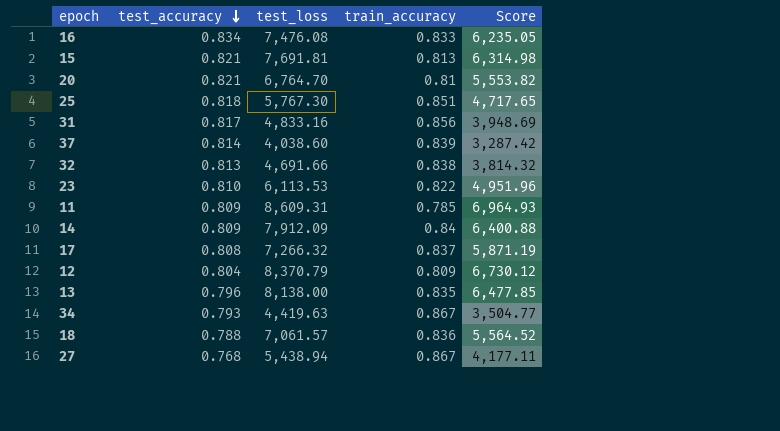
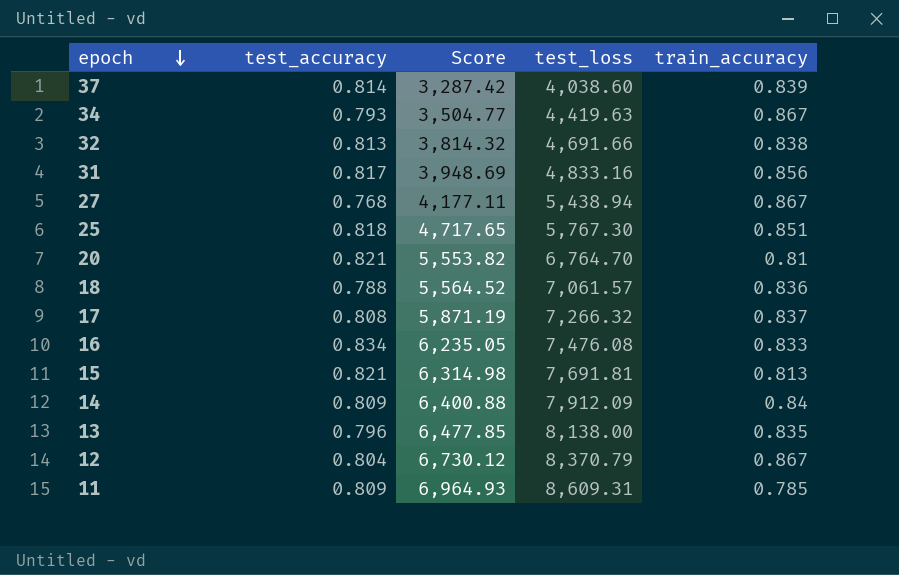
row order: test_accuracy descending -> epoch descending
column Score | position: 5 -> 3
row 23: 0.810 | 6,113.53 | 0.822 | 4,951.96 -> none
12 | train_accuracy: 0.809 -> 0.867

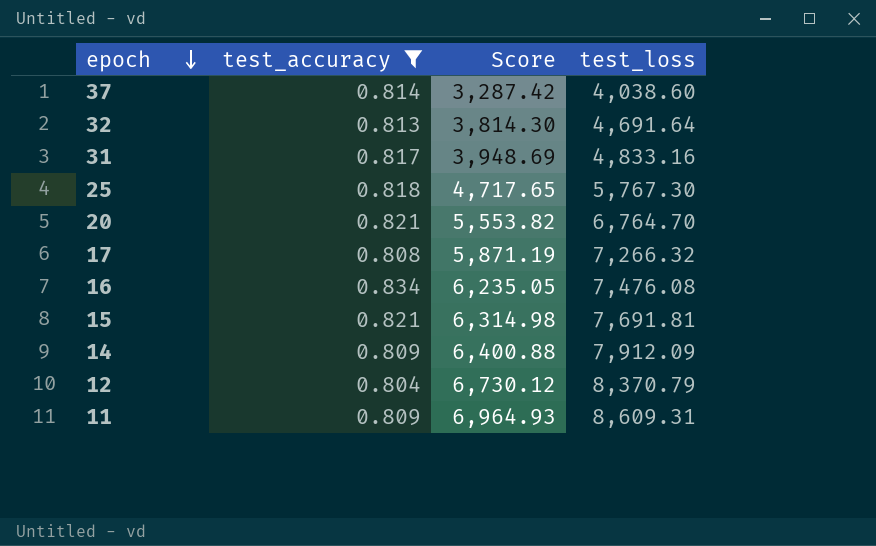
filter: none -> test_accuracy >= 0.804
column train_accuracy | position: 5 -> none
32 | Score: 3,814.32 -> 3,814.30
32 | test_loss: 4,691.66 -> 4,691.64

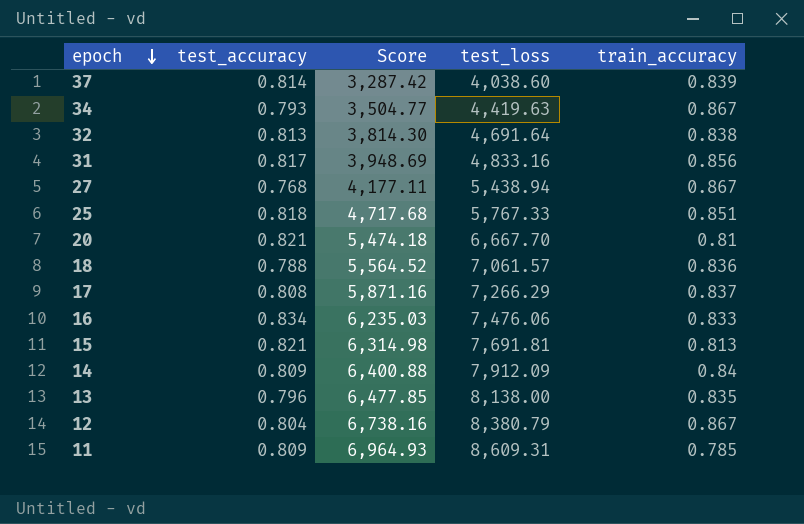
filter: test_accuracy >= 0.804 -> none
column train_accuracy | position: none -> 5
25 | Score: 4,717.65 -> 4,717.68
25 | test_loss: 5,767.30 -> 5,767.33
20 | Score: 5,553.82 -> 5,474.18
20 | test_loss: 6,764.70 -> 6,667.70
17 | Score: 5,871.19 -> 5,871.16
17 | test_loss: 7,266.32 -> 7,266.29
16 | Score: 6,235.05 -> 6,235.03
16 | test_loss: 7,476.08 -> 7,476.06
12 | Score: 6,730.12 -> 6,738.16
12 | test_loss: 8,370.79 -> 8,380.79

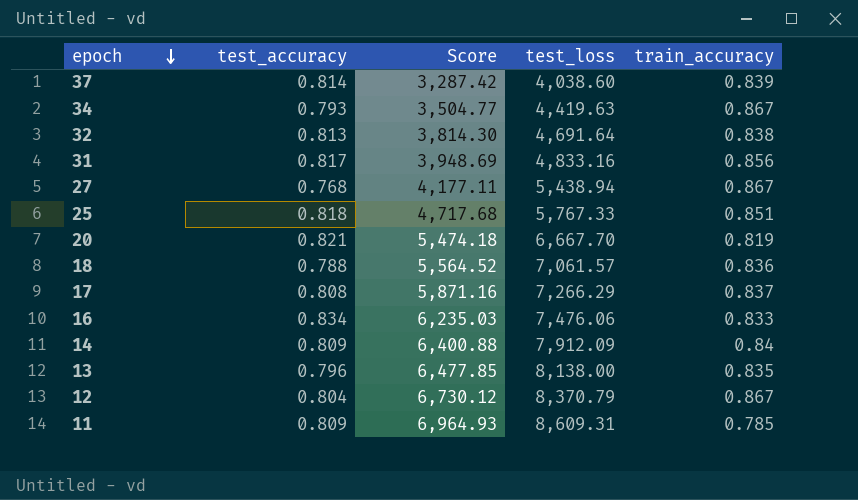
row 15: 0.821 | 6,314.98 | 7,691.81 | 0.813 -> none
20 | train_accuracy: 0.81 -> 0.819
12 | Score: 6,738.16 -> 6,730.12
12 | test_loss: 8,380.79 -> 8,370.79

